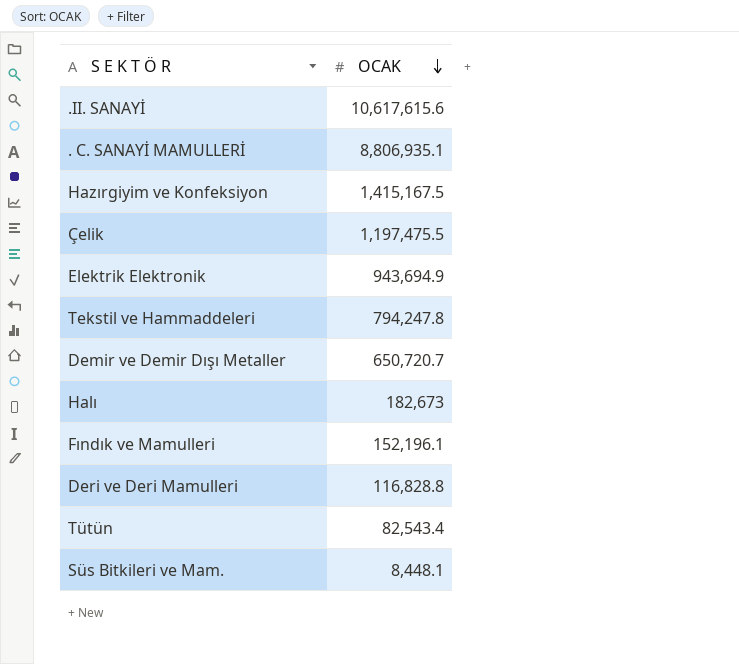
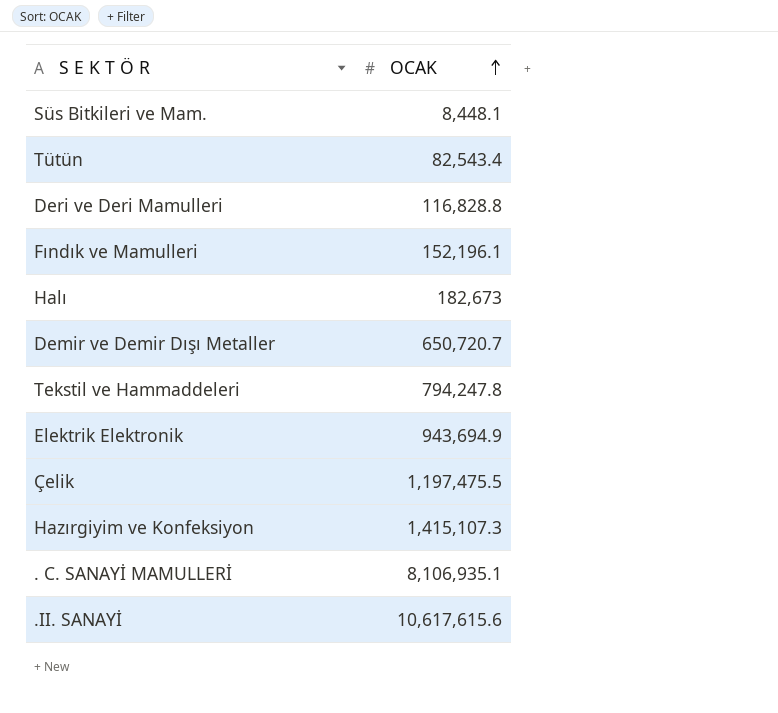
row order: OCAK descending -> OCAK ascending
Hazırgiyim ve Konfeksiyon | OCAK: 1,415,167.5 -> 1,415,107.3
. C. SANAYİ MAMULLERİ | OCAK: 8,806,935.1 -> 8,106,935.1

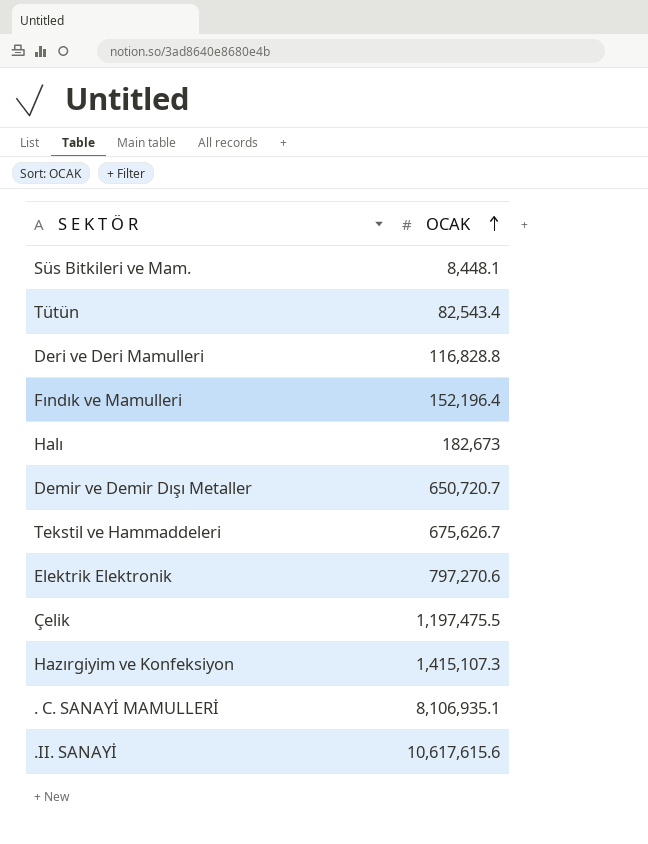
Fındık ve Mamulleri | OCAK: 152,196.1 -> 152,196.4
Tekstil ve Hammaddeleri | OCAK: 794,247.8 -> 675,626.7
Elektrik Elektronik | OCAK: 943,694.9 -> 797,270.6

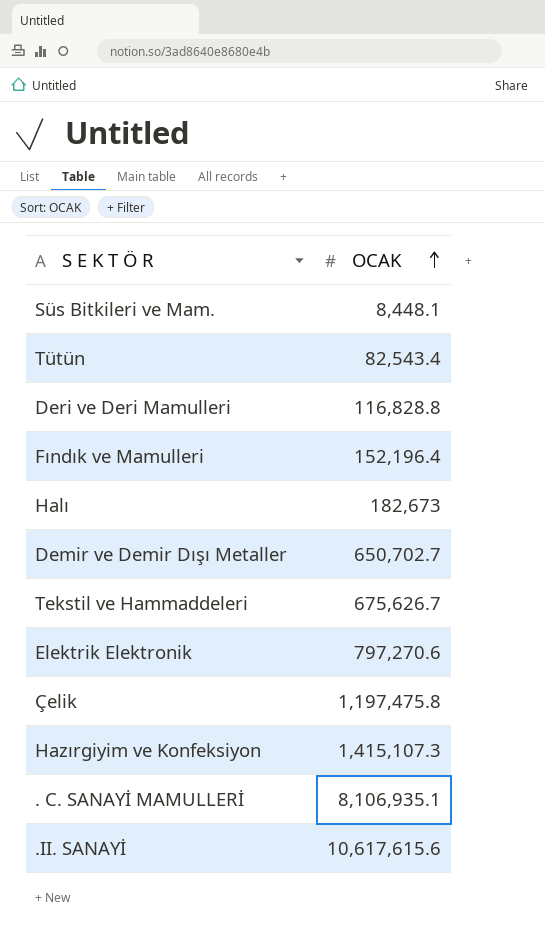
Demir ve Demir Dışı Metaller | OCAK: 650,720.7 -> 650,702.7
Çelik | OCAK: 1,197,475.5 -> 1,197,475.8

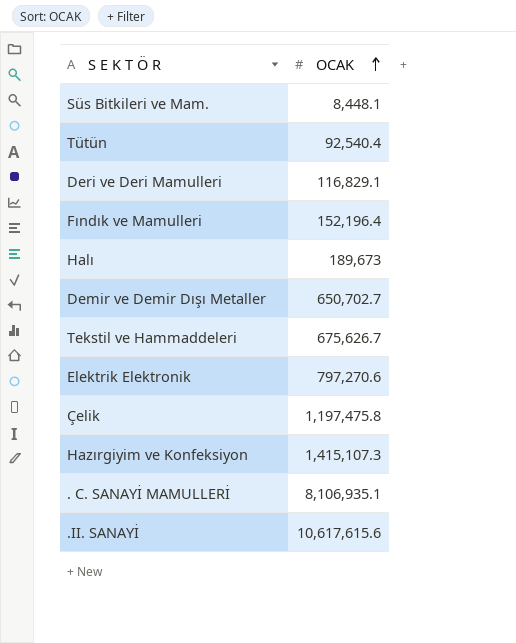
Tütün | OCAK: 82,543.4 -> 92,540.4
Deri ve Deri Mamulleri | OCAK: 116,828.8 -> 116,829.1
Halı | OCAK: 182,673 -> 189,673

